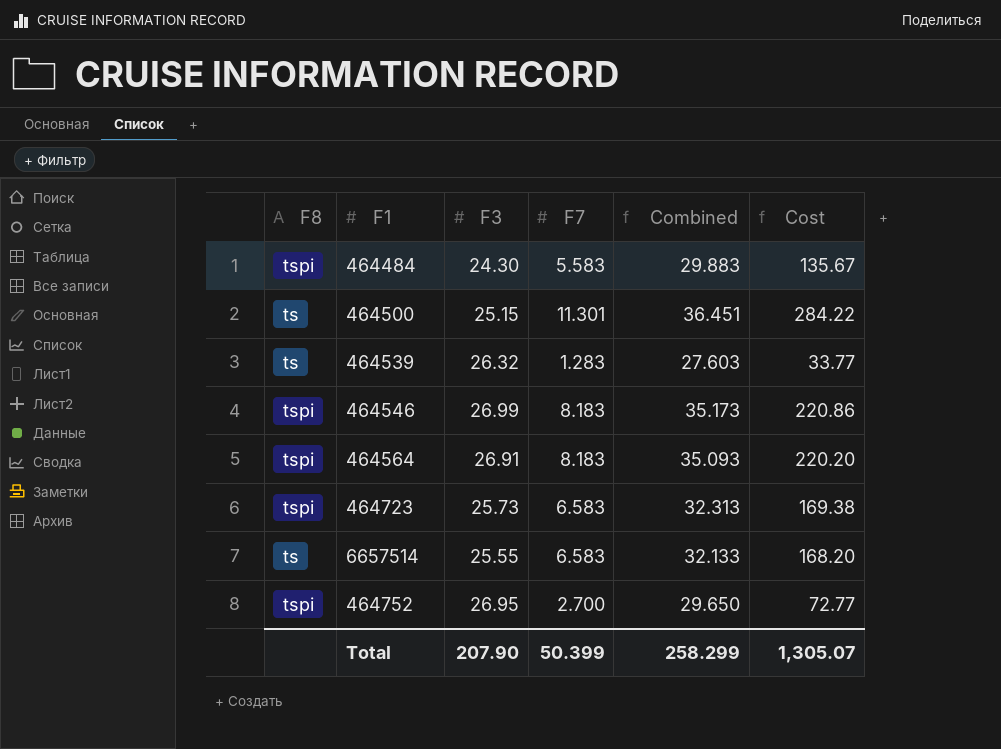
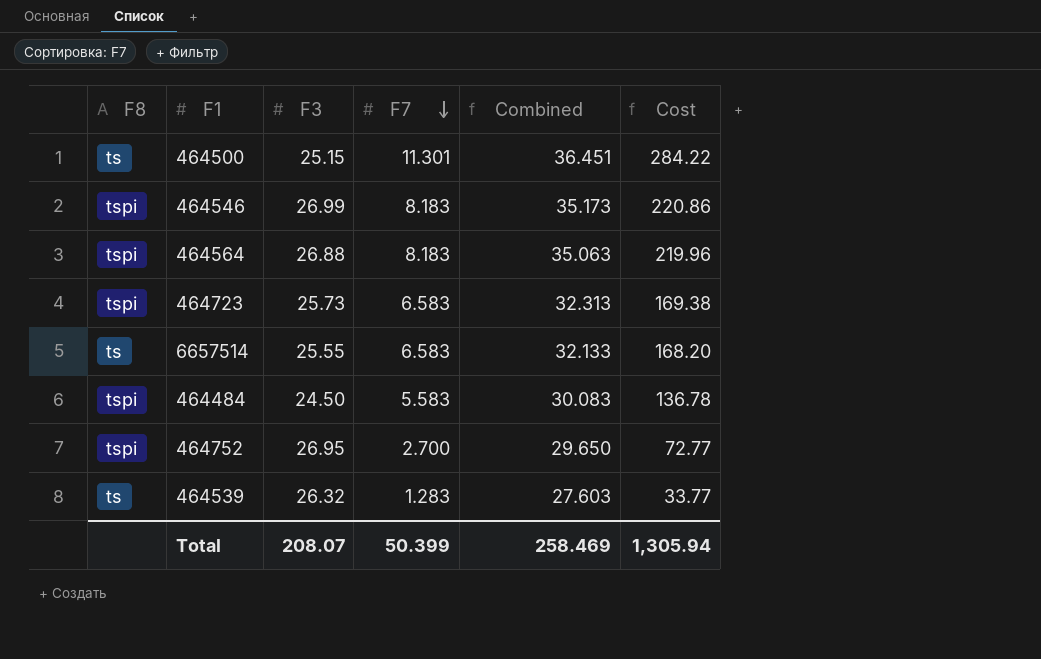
row order: none -> F7 descending
464564 | F3: 26.91 -> 26.88
464564 | Combined: 35.093 -> 35.063
464564 | Cost: 220.20 -> 219.96
464484 | F3: 24.30 -> 24.50
464484 | Combined: 29.883 -> 30.083
464484 | Cost: 135.67 -> 136.78
Total | F3: 207.90 -> 208.07
Total | Combined: 258.299 -> 258.469
Total | Cost: 1,305.07 -> 1,305.94

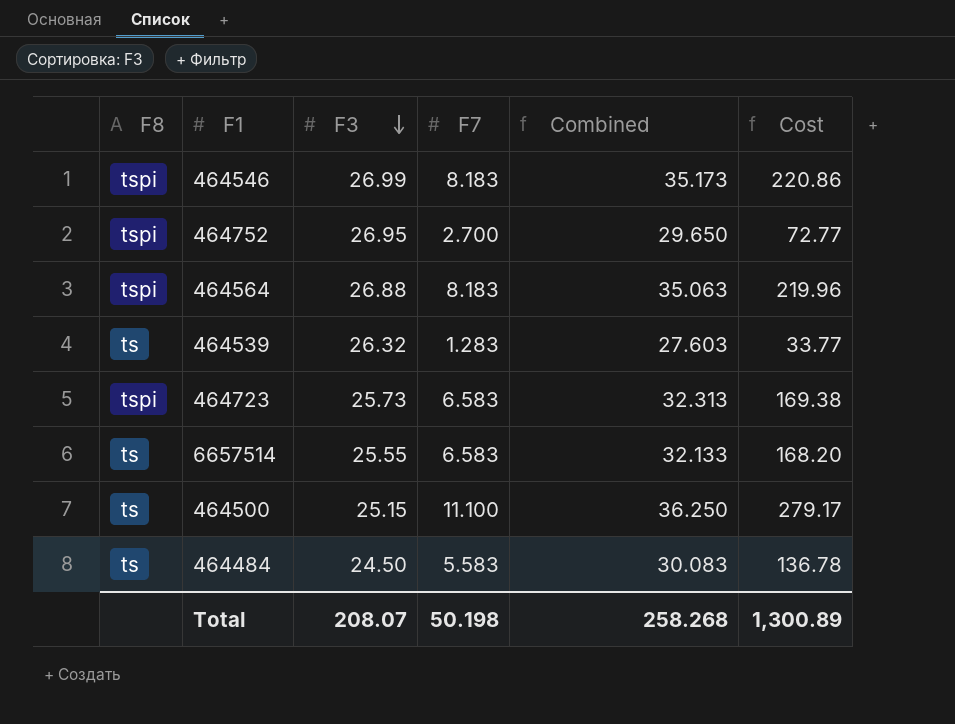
row order: F7 descending -> F3 descending
464500 | F7: 11.301 -> 11.100
464500 | Combined: 36.451 -> 36.250
464500 | Cost: 284.22 -> 279.17
464484 | F8: tspi -> ts
Total | F7: 50.399 -> 50.198
Total | Combined: 258.469 -> 258.268
Total | Cost: 1,305.94 -> 1,300.89

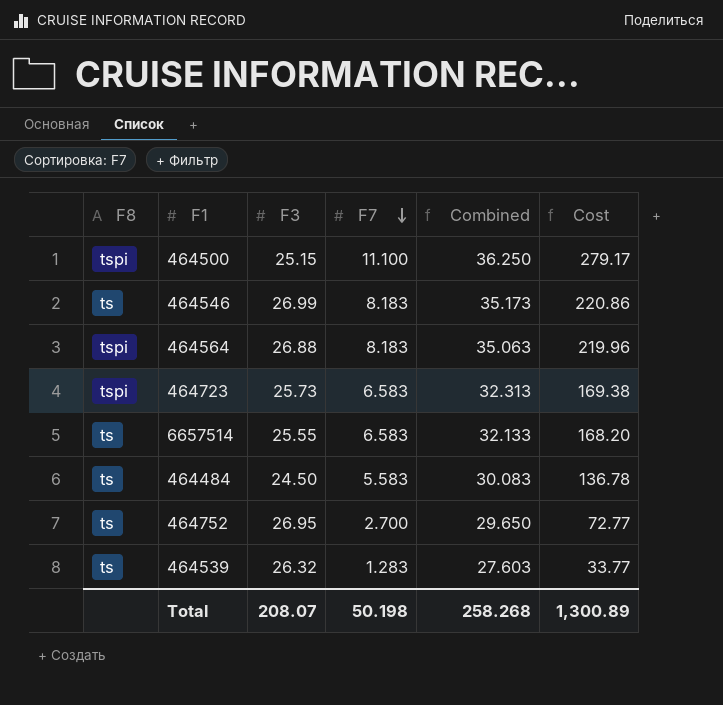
row order: F3 descending -> F7 descending
464500 | F8: ts -> tspi
464546 | F8: tspi -> ts
464752 | F8: tspi -> ts

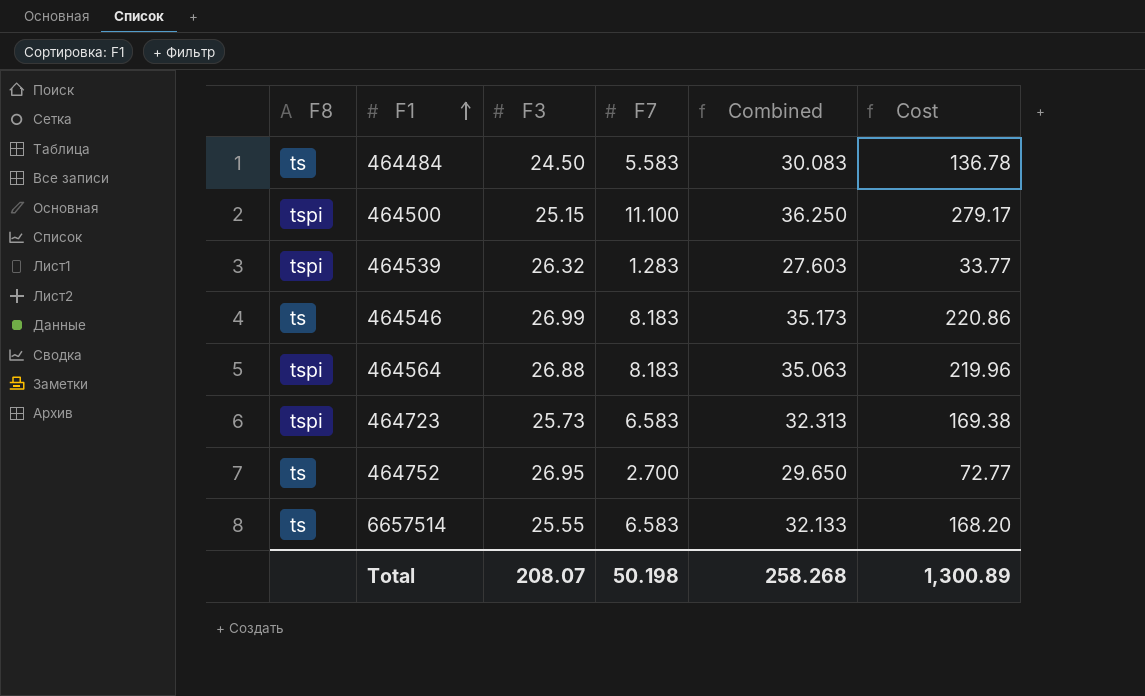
row order: F7 descending -> F1 ascending
464539 | F8: ts -> tspi

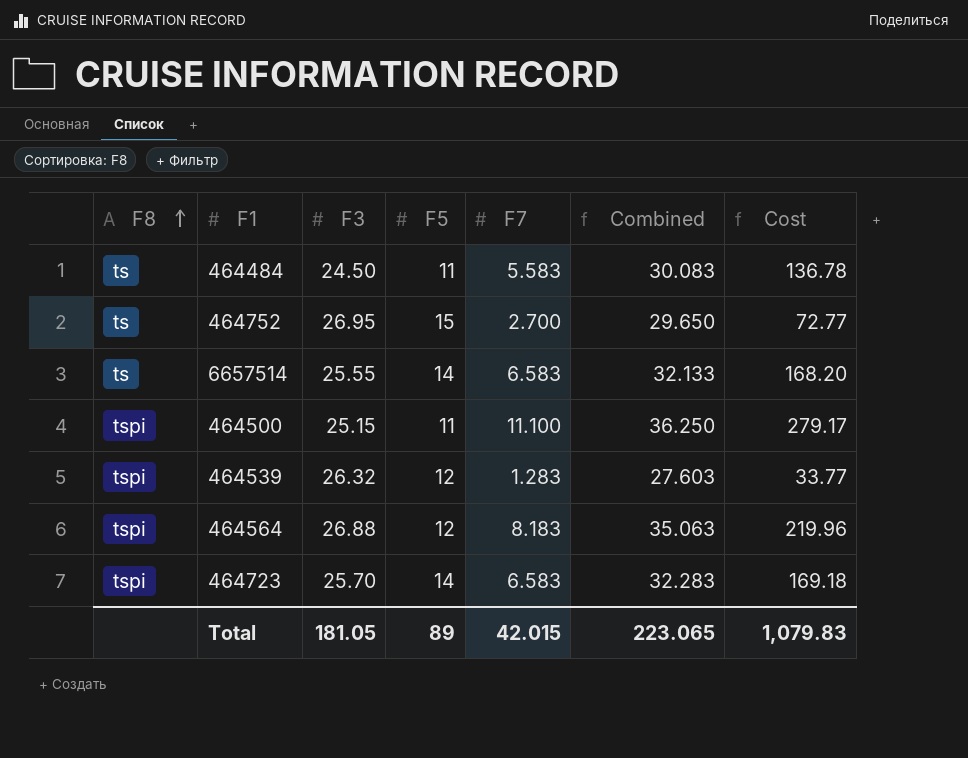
row order: F1 ascending -> F8 ascending
column F5 | position: none -> 4
row 464546: ts | 26.99 | 8.183 | 35.173 | 220.86 -> none
464723 | F3: 25.73 -> 25.70
464723 | Combined: 32.313 -> 32.283
464723 | Cost: 169.38 -> 169.18
Total | F3: 208.07 -> 181.05
Total | F7: 50.198 -> 42.015
Total | Combined: 258.268 -> 223.065
Total | Cost: 1,300.89 -> 1,079.83

